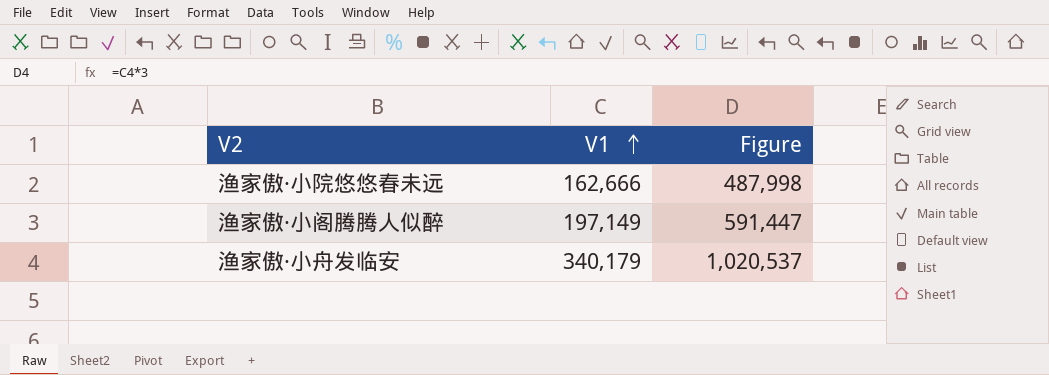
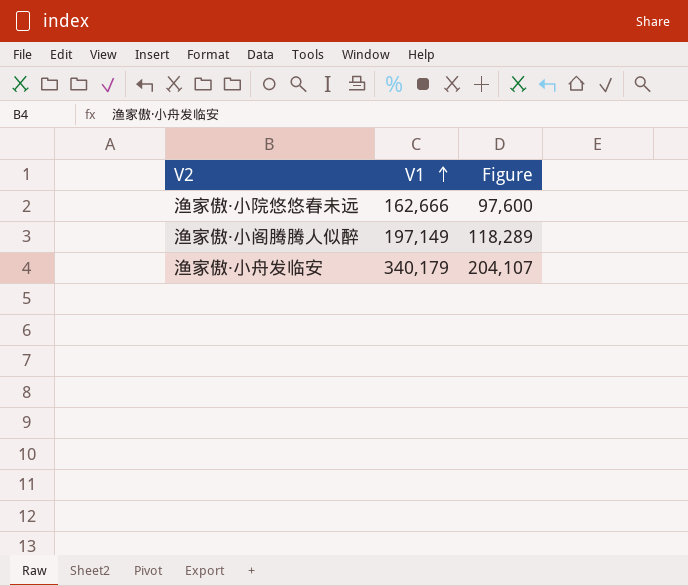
column Figure | formula: [V1] * 3 -> [V1] * 0.6

